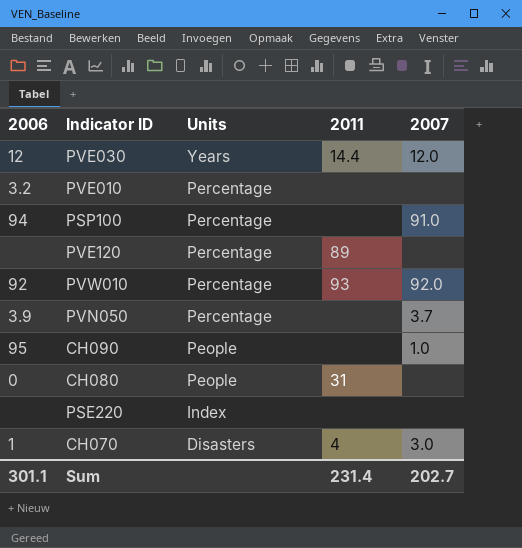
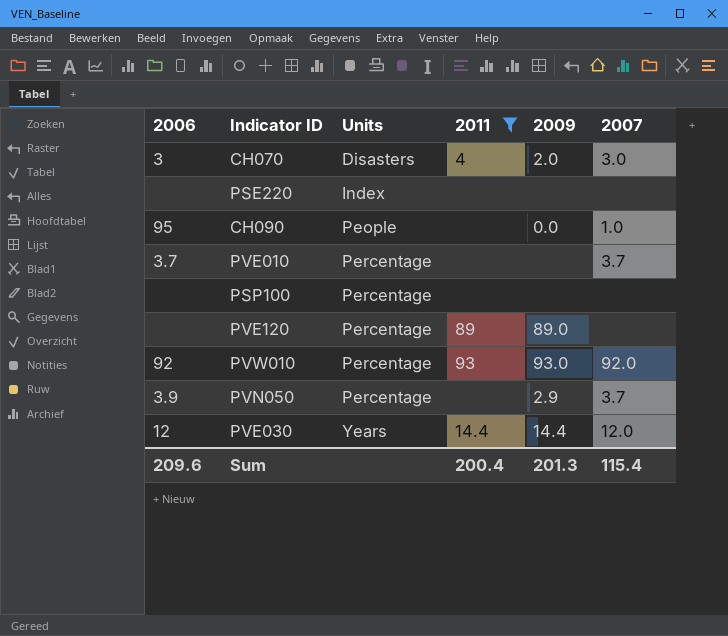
filter: none -> 2011 != 31
row order: Units descending -> Units ascending
column 2009 | position: none -> 5
CH070 | 2006: 1 -> 3
PVE010 | 2006: 3.2 -> 3.7
PVE010 | 2007: none -> 3.7
PSP100 | 2006: 94 -> none
PSP100 | 2007: 91.0 -> none
Sum | 2006: 301.1 -> 209.6
Sum | 2011: 231.4 -> 200.4
Sum | 2007: 202.7 -> 115.4

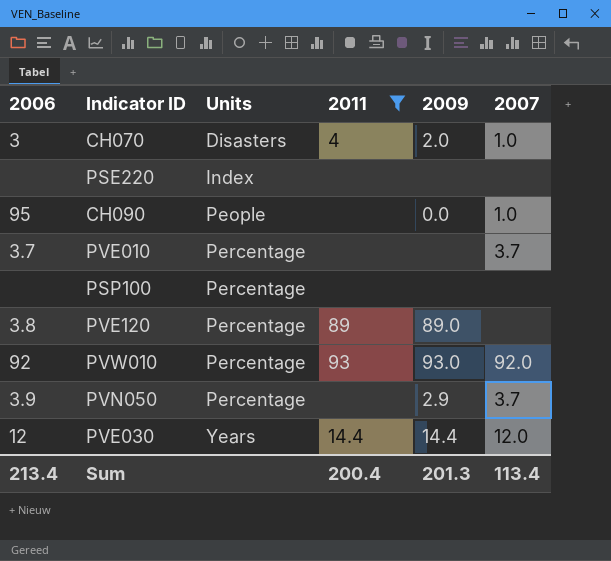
CH070 | 2007: 3.0 -> 1.0
PVE120 | 2006: none -> 3.8
Sum | 2006: 209.6 -> 213.4
Sum | 2007: 115.4 -> 113.4

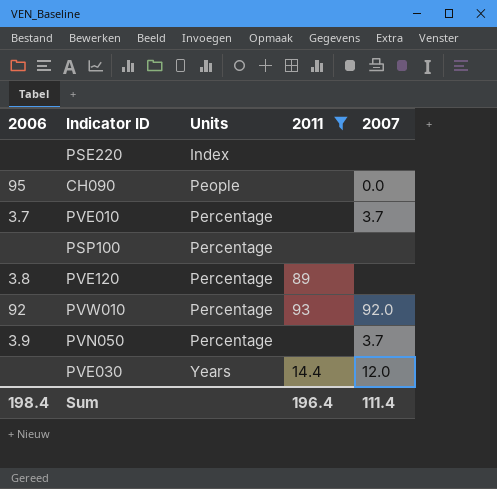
column 2009 | position: 5 -> none
row CH070: 3 | Disasters | 4 | 2.0 | 1.0 -> none
CH090 | 2007: 1.0 -> 0.0
PVE030 | 2006: 12 -> none
Sum | 2006: 213.4 -> 198.4
Sum | 2011: 200.4 -> 196.4
Sum | 2007: 113.4 -> 111.4

